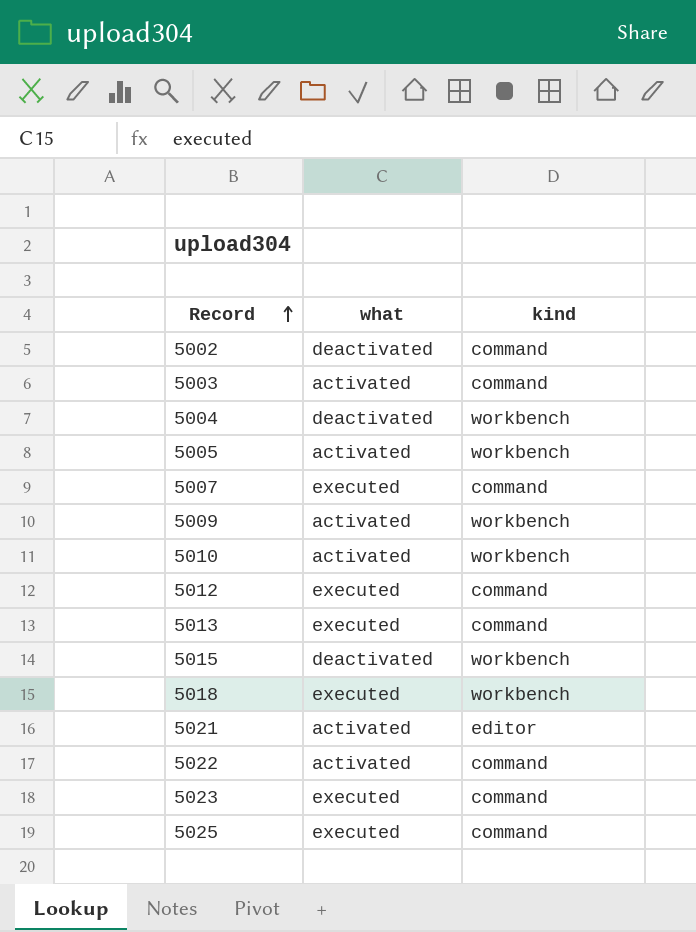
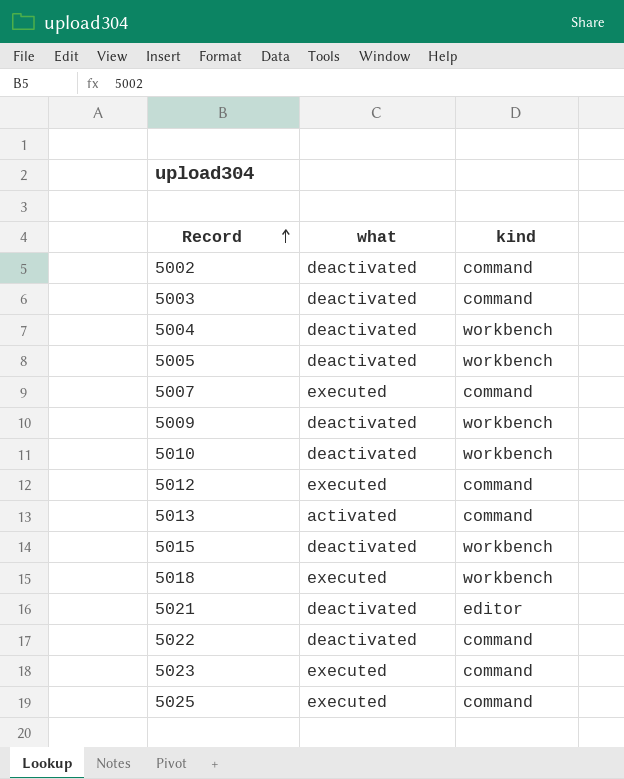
5003 | what: activated -> deactivated
5005 | what: activated -> deactivated
5009 | what: activated -> deactivated
5010 | what: activated -> deactivated
5013 | what: executed -> activated
5021 | what: activated -> deactivated
5022 | what: activated -> deactivated

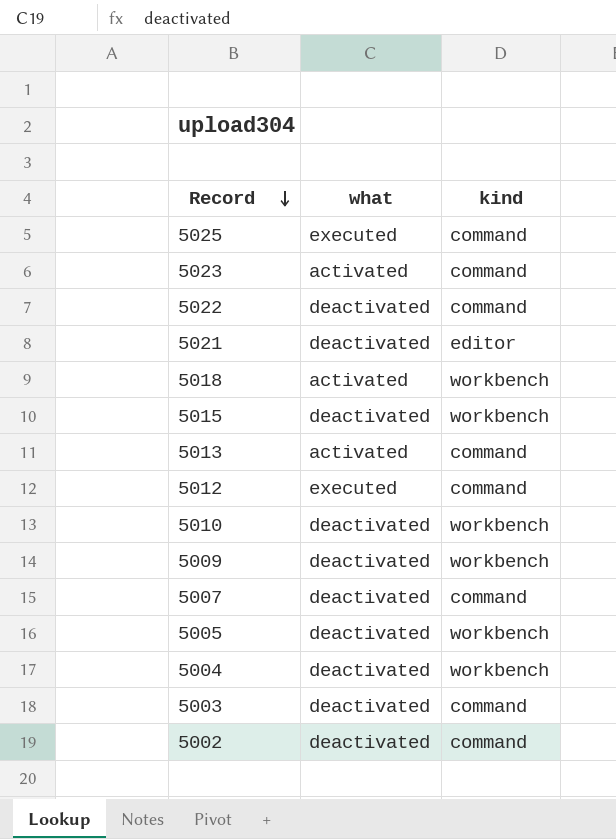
row order: Record ascending -> Record descending
5023 | what: executed -> activated
5018 | what: executed -> activated
5007 | what: executed -> deactivated

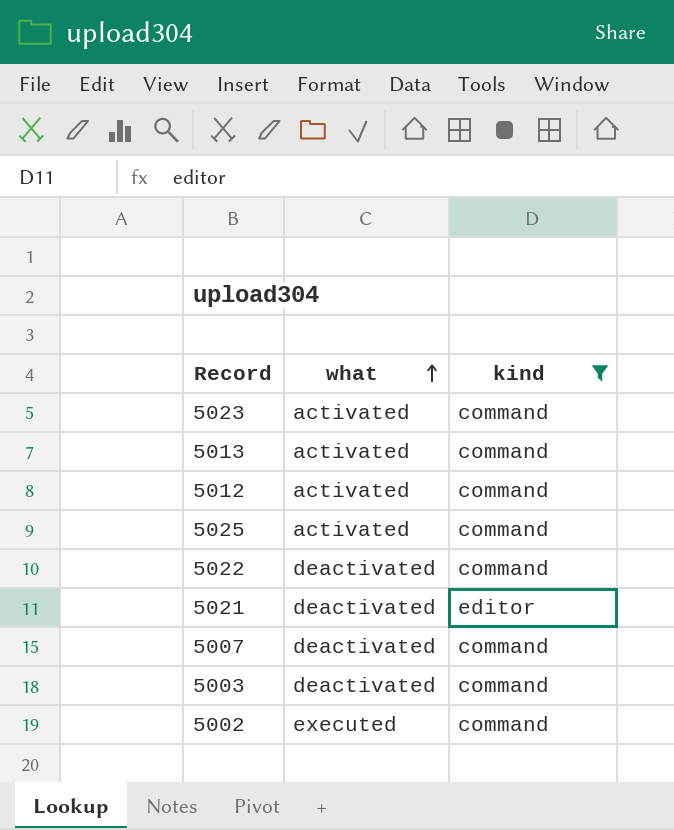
filter: none -> kind != workbench
row order: Record descending -> what ascending
5012 | what: executed -> activated
5025 | what: executed -> activated
5002 | what: deactivated -> executed

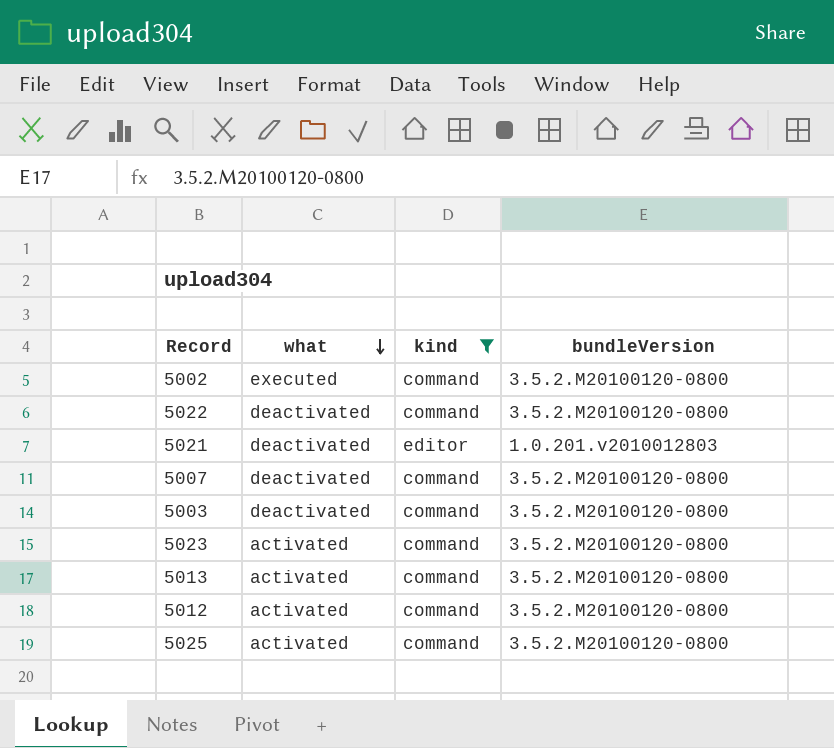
row order: what ascending -> what descending
column bundleVersion | position: none -> 4

